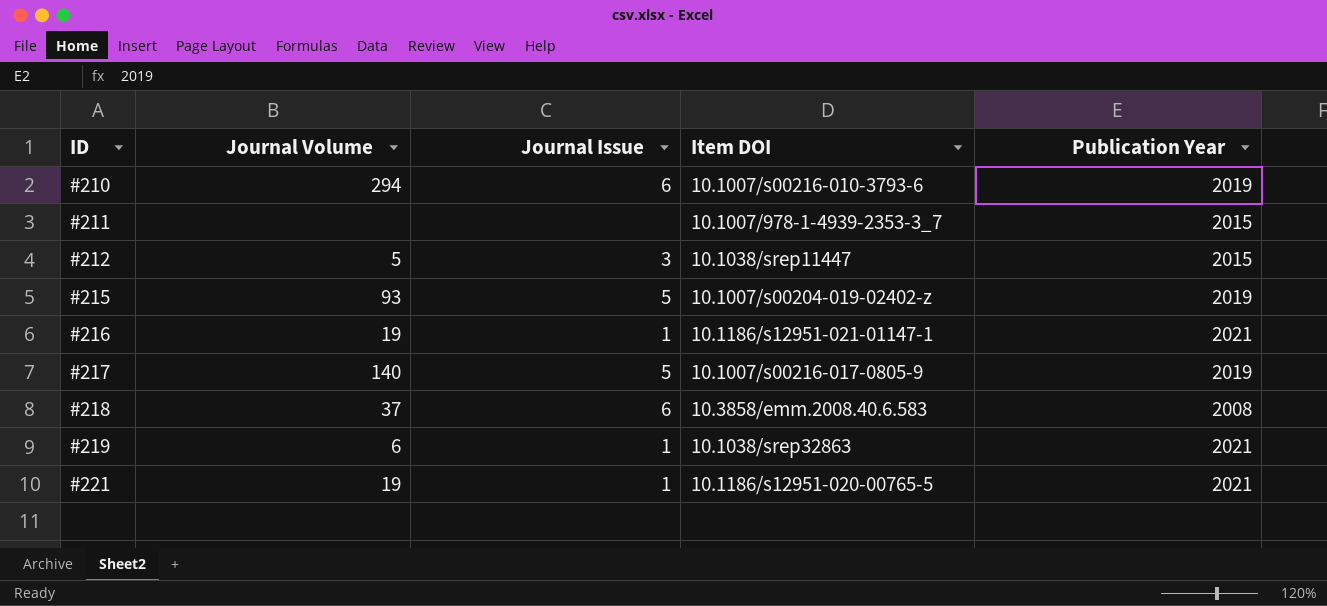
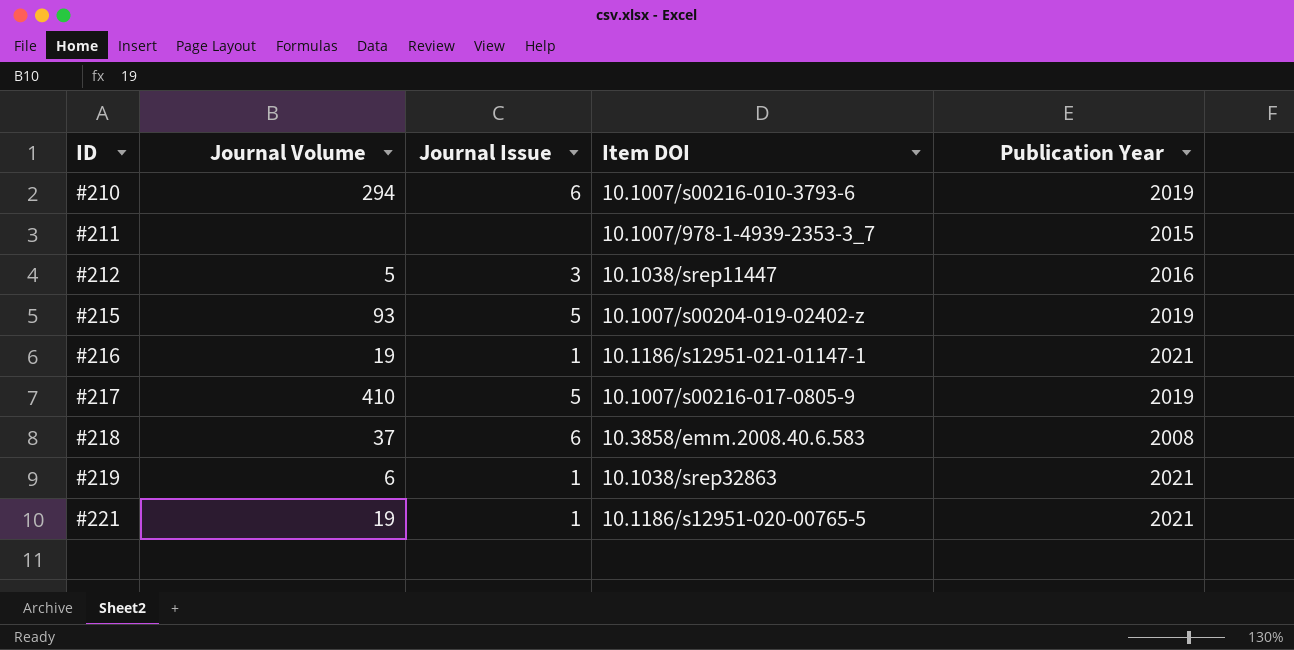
#212 | Publication Year: 2015 -> 2016
#217 | Journal Volume: 140 -> 410

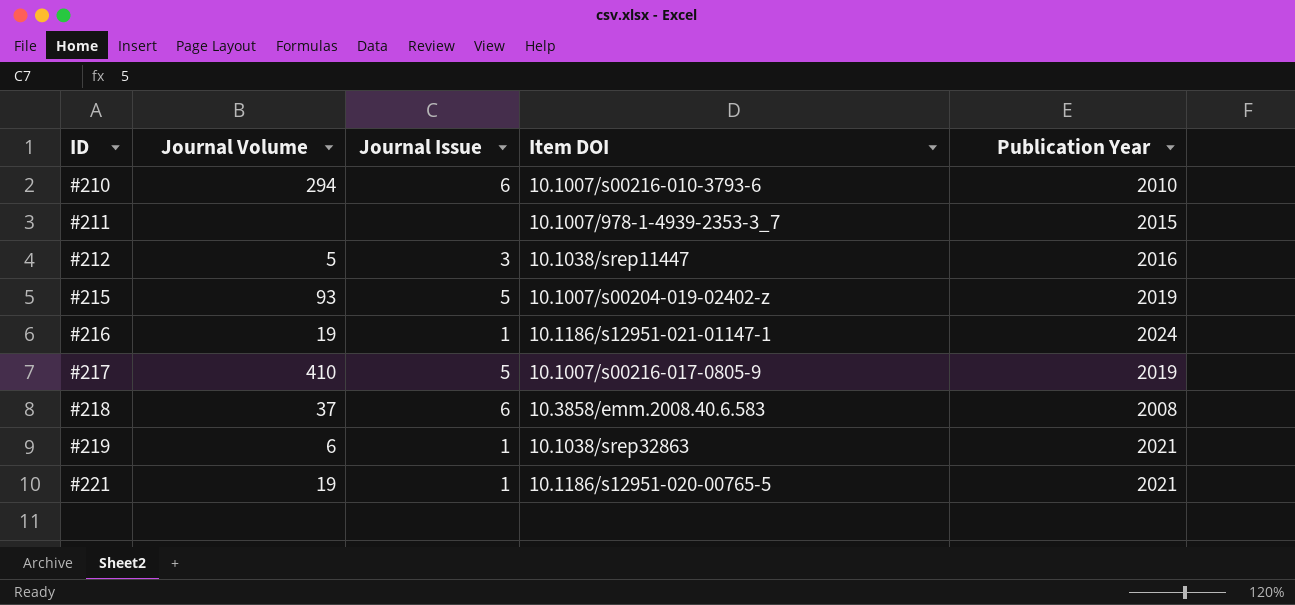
#210 | Publication Year: 2019 -> 2010
#216 | Publication Year: 2021 -> 2024

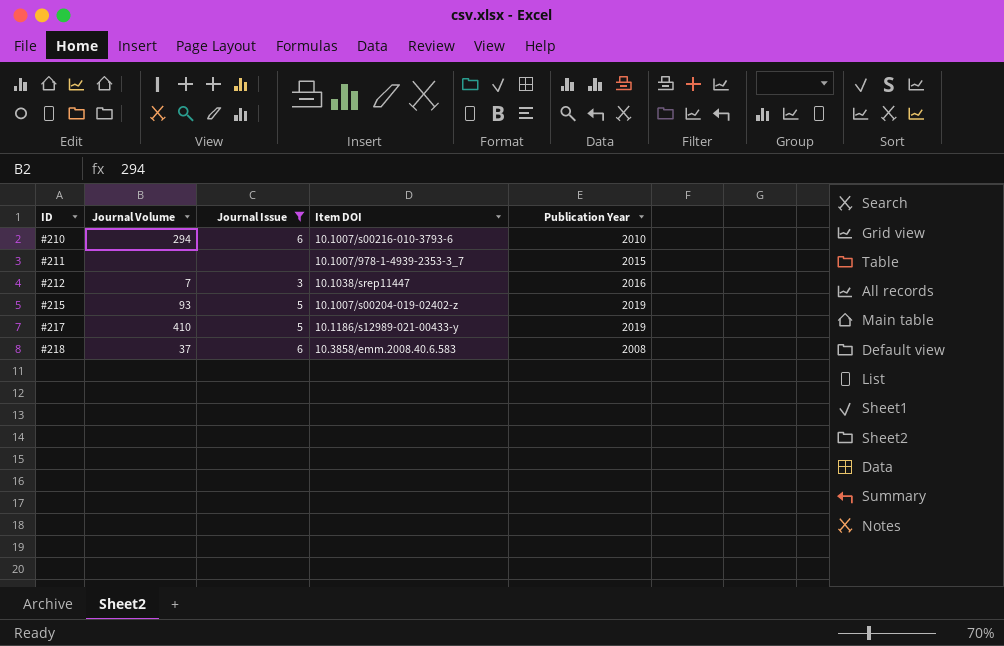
filter: none -> Journal Issue != 1
#212 | Journal Volume: 5 -> 7
#217 | Item DOI: 10.1007/s00216-017-0805-9 -> 10.1186/s12989-021-00433-y

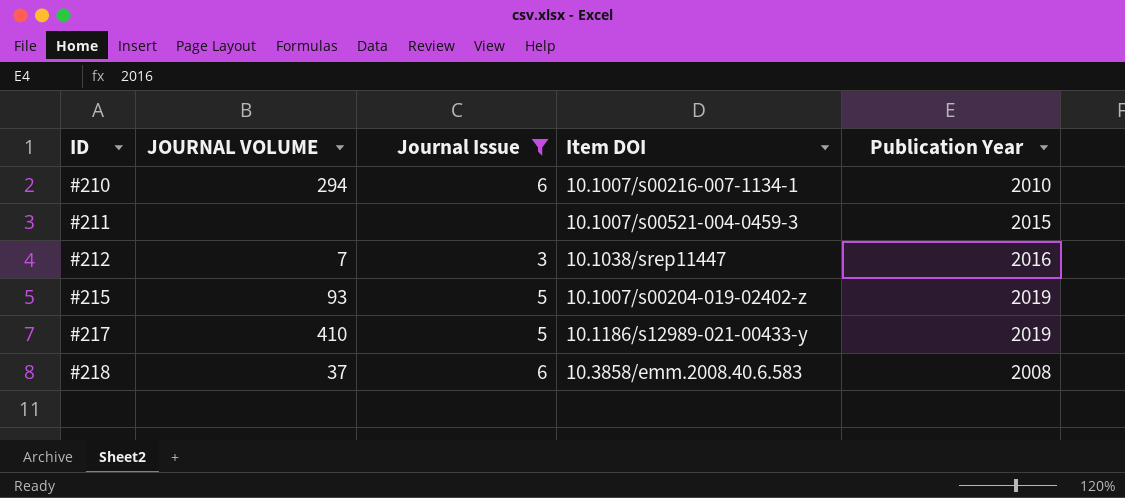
column name: Journal Volume -> JOURNAL VOLUME
#210 | Item DOI: 10.1007/s00216-010-3793-6 -> 10.1007/s00216-007-1134-1
#211 | Item DOI: 10.1007/978-1-4939-2353-3_7 -> 10.1007/s00521-004-0459-3

